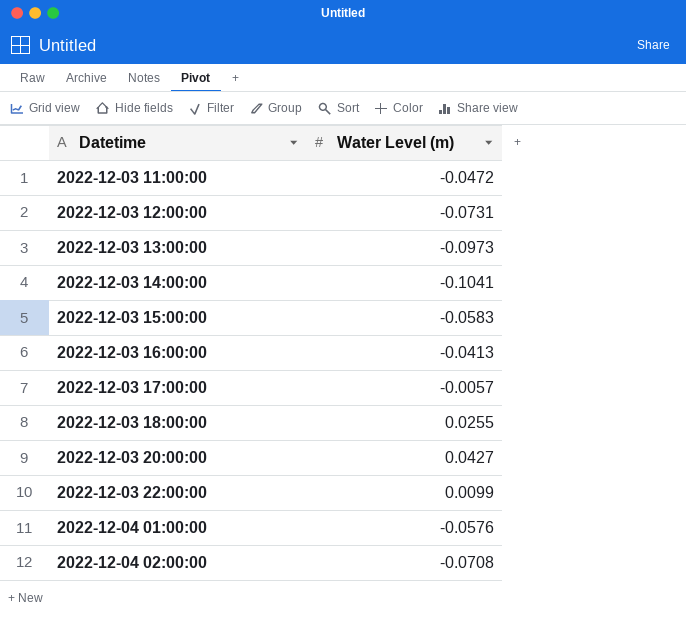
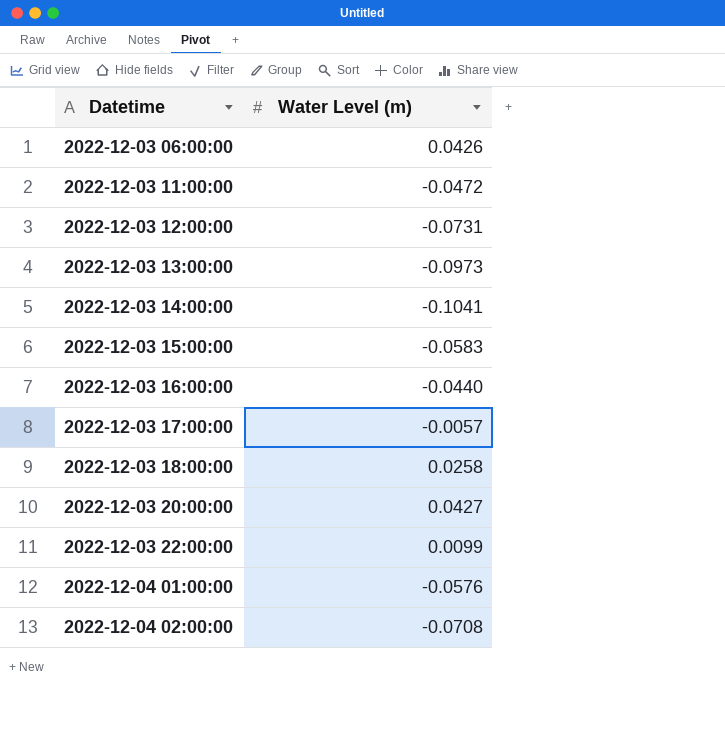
row 2022-12-03 06:00:00: none -> 0.0426
2022-12-03 16:00:00 | Water Level (m): -0.0413 -> -0.0440
2022-12-03 18:00:00 | Water Level (m): 0.0255 -> 0.0258

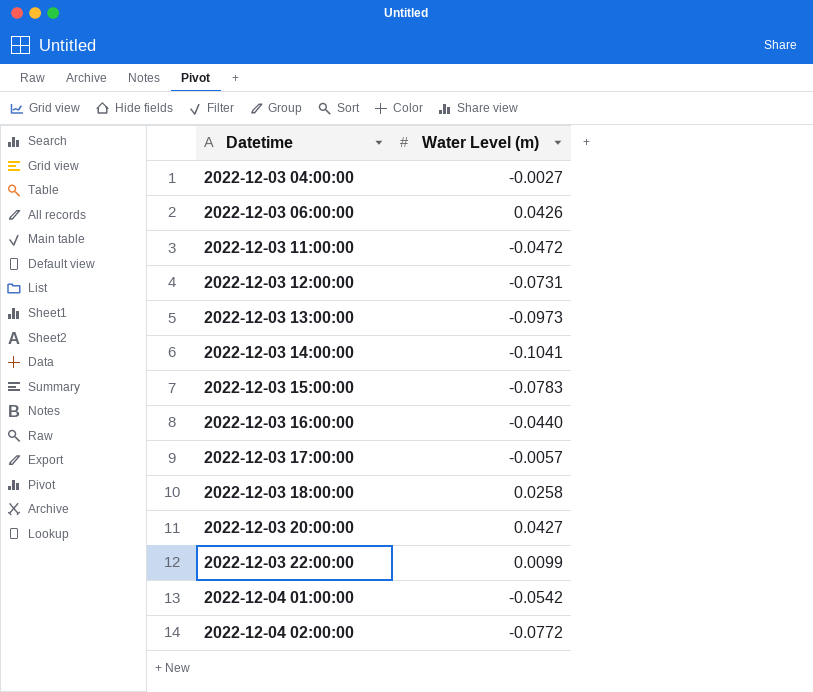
row 2022-12-03 04:00:00: none -> -0.0027
2022-12-03 15:00:00 | Water Level (m): -0.0583 -> -0.0783
2022-12-04 01:00:00 | Water Level (m): -0.0576 -> -0.0542
2022-12-04 02:00:00 | Water Level (m): -0.0708 -> -0.0772

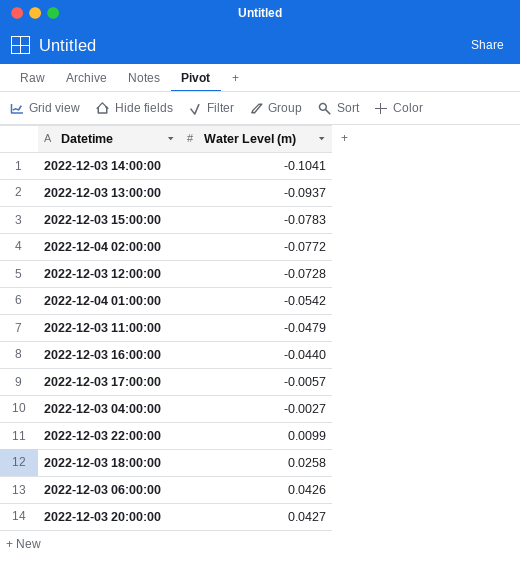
row order: Datetime ascending -> Water Level (m) ascending
2022-12-03 13:00:00 | Water Level (m): -0.0973 -> -0.0937
2022-12-03 12:00:00 | Water Level (m): -0.0731 -> -0.0728
2022-12-03 11:00:00 | Water Level (m): -0.0472 -> -0.0479

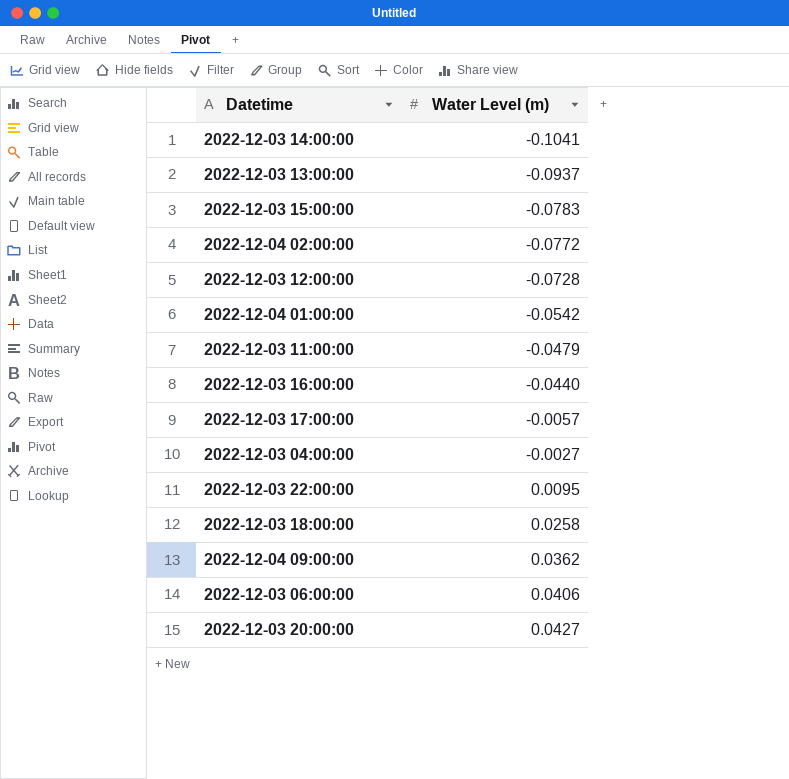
2022-12-03 22:00:00 | Water Level (m): 0.0099 -> 0.0095
row 2022-12-04 09:00:00: none -> 0.0362
2022-12-03 06:00:00 | Water Level (m): 0.0426 -> 0.0406

